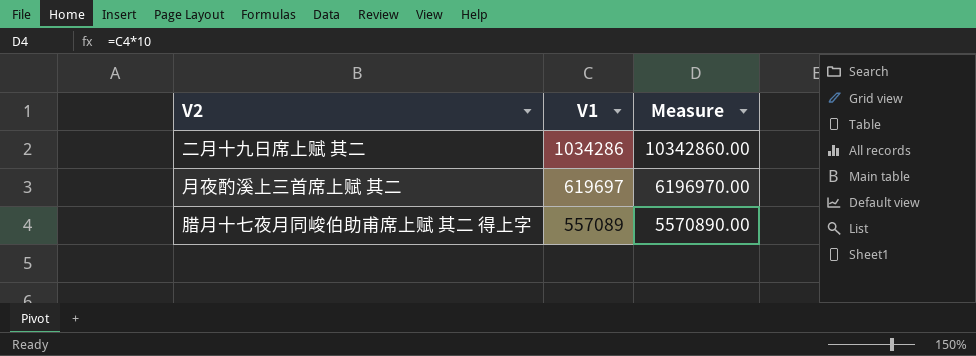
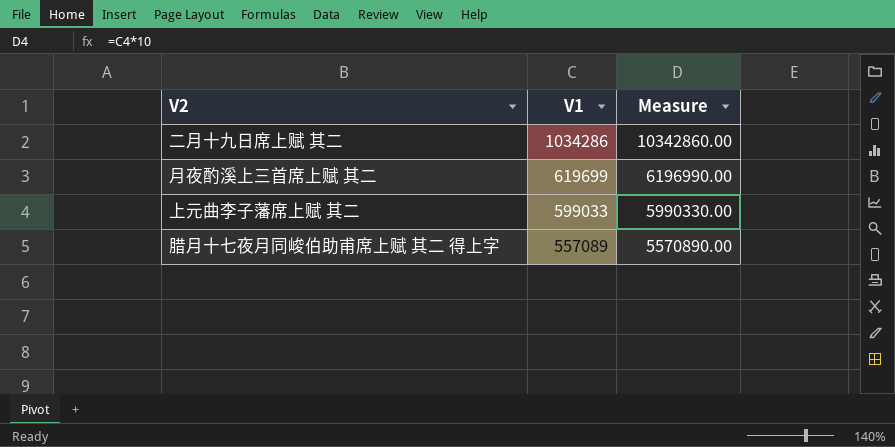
月夜酌溪上三首席上赋 其二 | V1: 619697 -> 619699
月夜酌溪上三首席上赋 其二 | Measure: 6196970.00 -> 6196990.00
row 上元曲李子藩席上赋 其二: none -> 599033 | 5990330.00

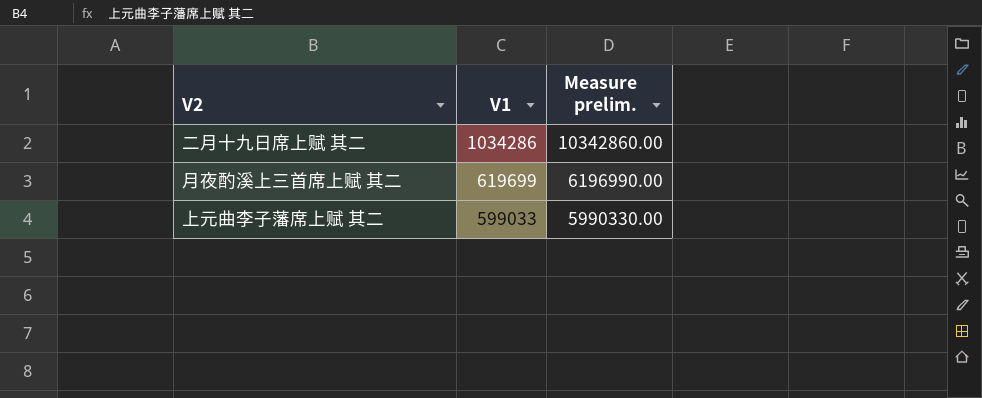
column name: Measure -> Measure prelim.
row 腊月十七夜月同峻伯助甫席上赋 其二 得上字: 557089 | 5570890.00 -> none

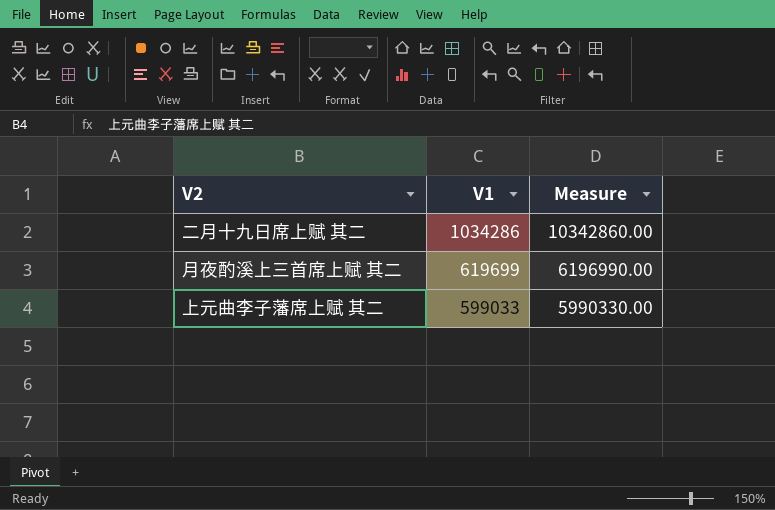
column name: Measure prelim. -> Measure

